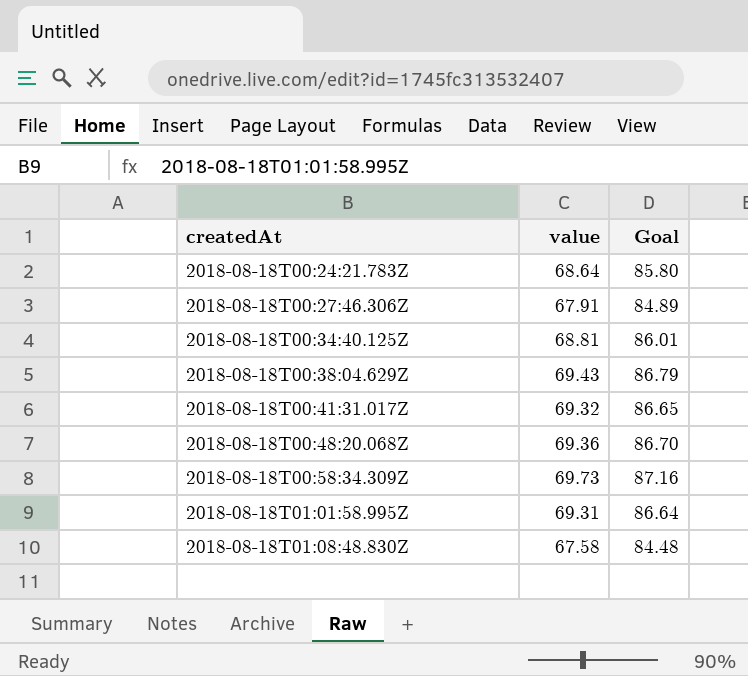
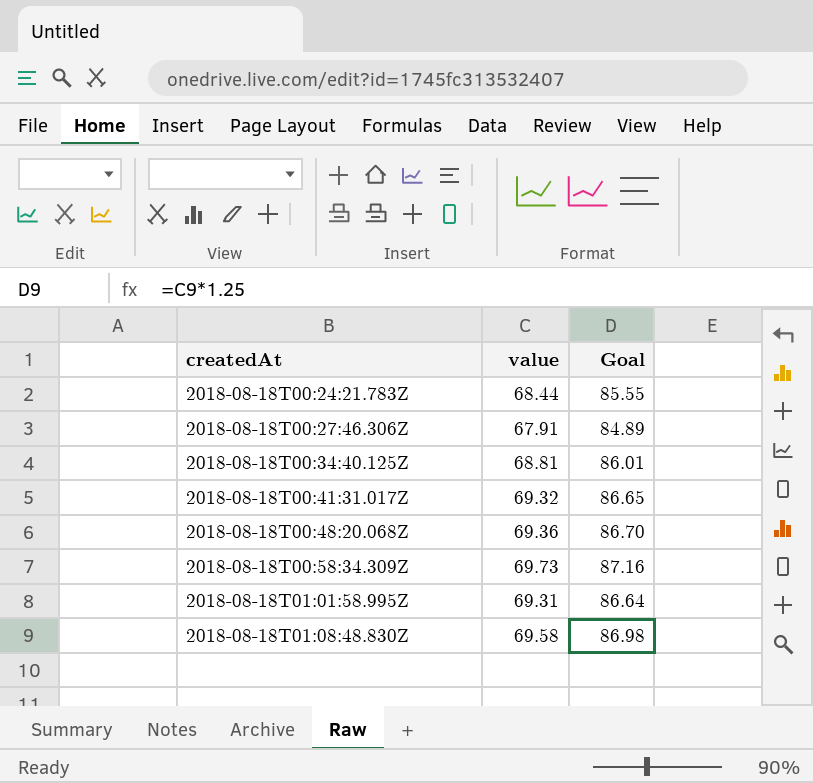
row 2018-08-18T00:38:04.629Z: 69.43 | 86.79 -> none
2018-08-18T00:24:21.783Z | value: 68.64 -> 68.44
2018-08-18T00:24:21.783Z | Goal: 85.80 -> 85.55
2018-08-18T01:08:48.830Z | value: 67.58 -> 69.58
2018-08-18T01:08:48.830Z | Goal: 84.48 -> 86.98

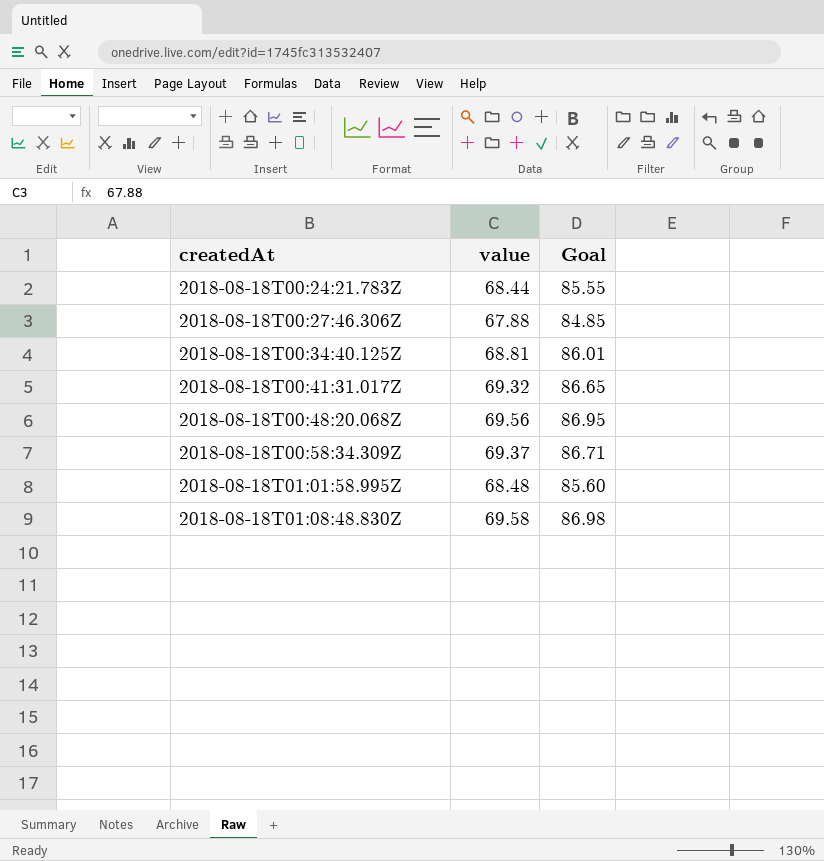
2018-08-18T00:27:46.306Z | value: 67.91 -> 67.88
2018-08-18T00:27:46.306Z | Goal: 84.89 -> 84.85
2018-08-18T00:48:20.068Z | value: 69.36 -> 69.56
2018-08-18T00:48:20.068Z | Goal: 86.70 -> 86.95
2018-08-18T00:58:34.309Z | value: 69.73 -> 69.37
2018-08-18T00:58:34.309Z | Goal: 87.16 -> 86.71
2018-08-18T01:01:58.995Z | value: 69.31 -> 68.48
2018-08-18T01:01:58.995Z | Goal: 86.64 -> 85.60

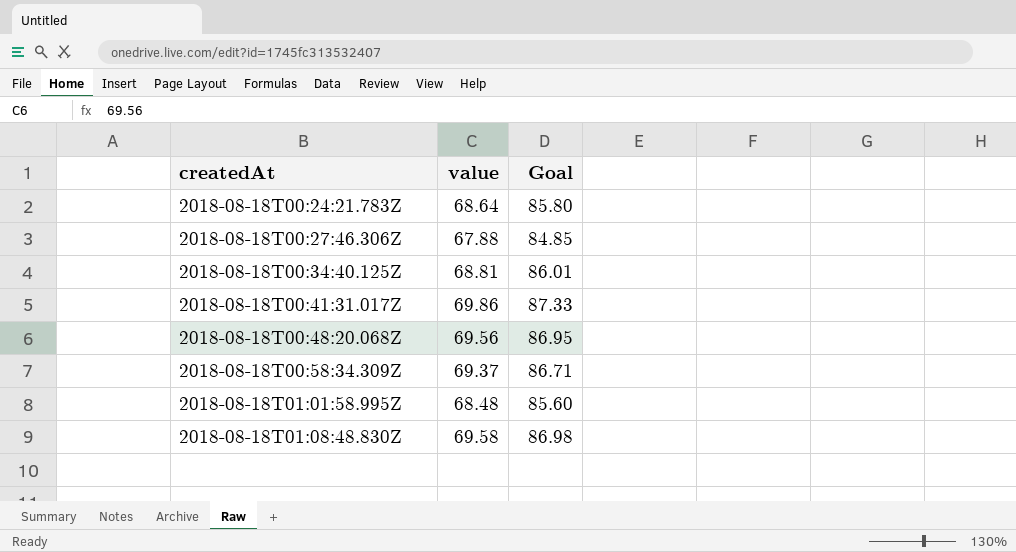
2018-08-18T00:24:21.783Z | value: 68.44 -> 68.64
2018-08-18T00:24:21.783Z | Goal: 85.55 -> 85.80
2018-08-18T00:41:31.017Z | value: 69.32 -> 69.86
2018-08-18T00:41:31.017Z | Goal: 86.65 -> 87.33

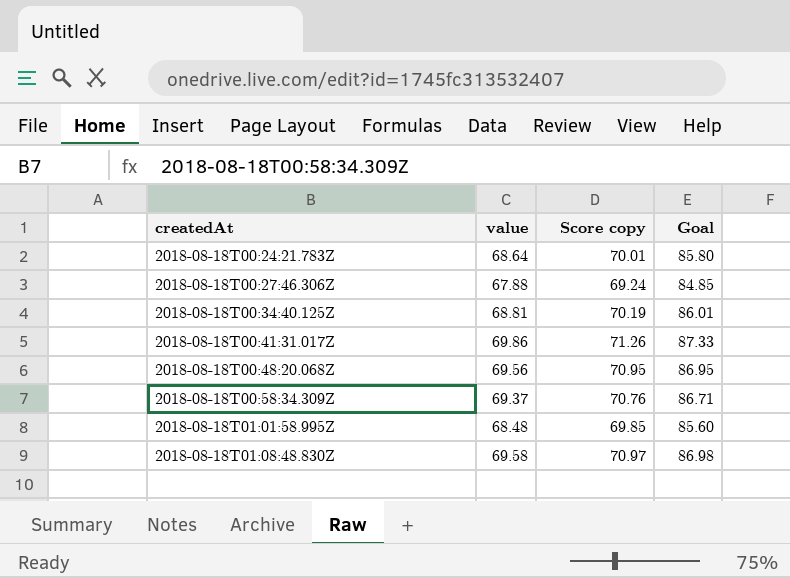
column Score copy | formula: none -> [value] * 1.02

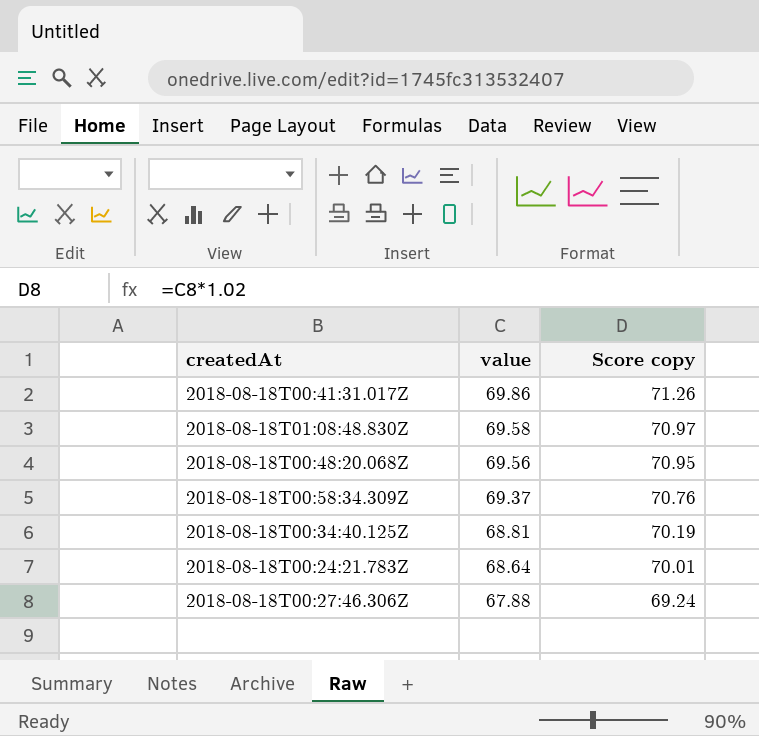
row order: createdAt ascending -> value descending
column Goal | formula: [value] * 1.25 -> none
row 2018-08-18T01:01:58.995Z: 68.48 | 69.85 | 85.60 -> none

